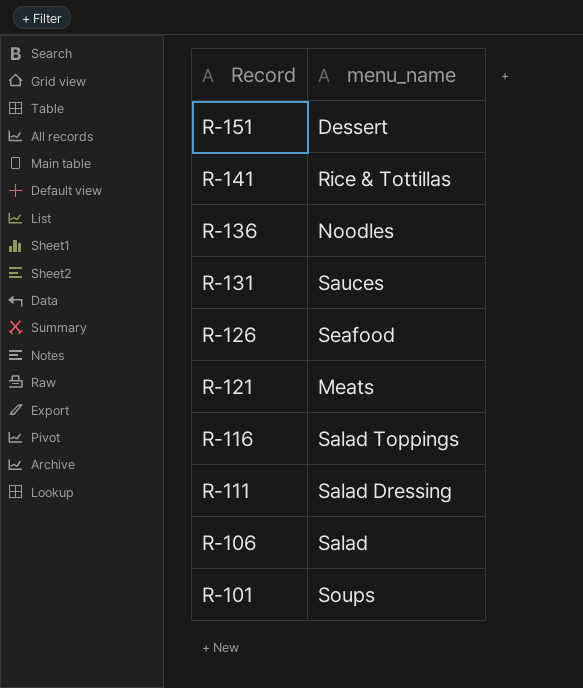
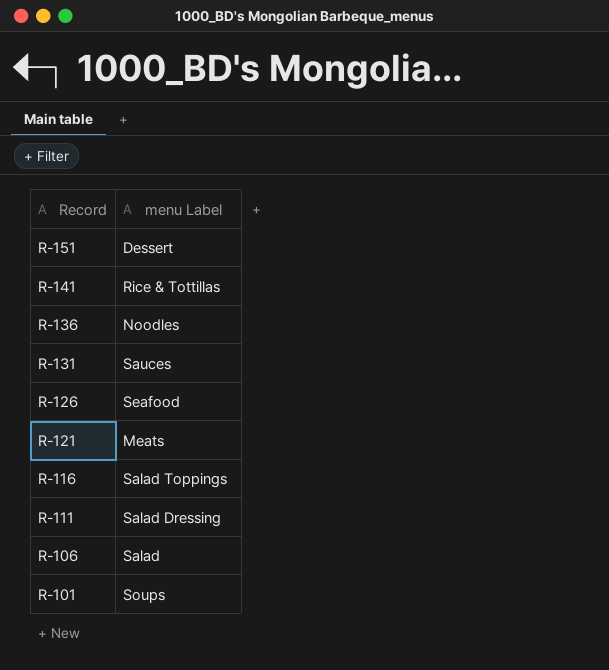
column name: menu_name -> menu Label

